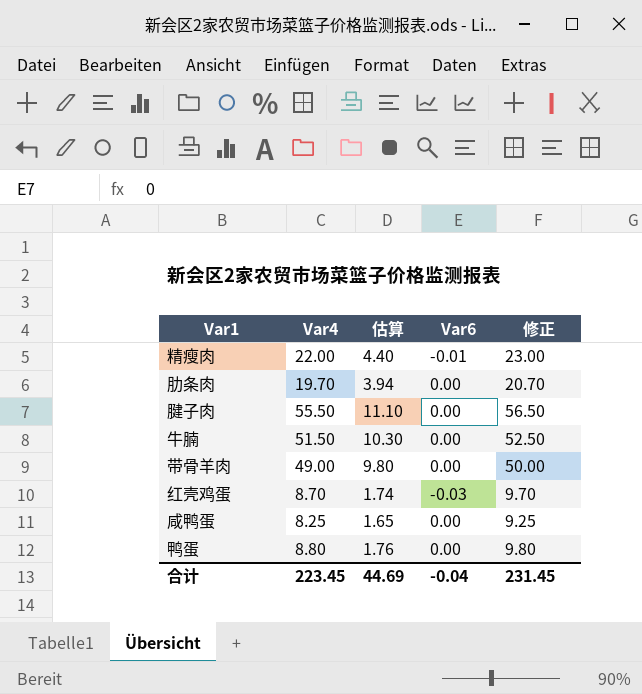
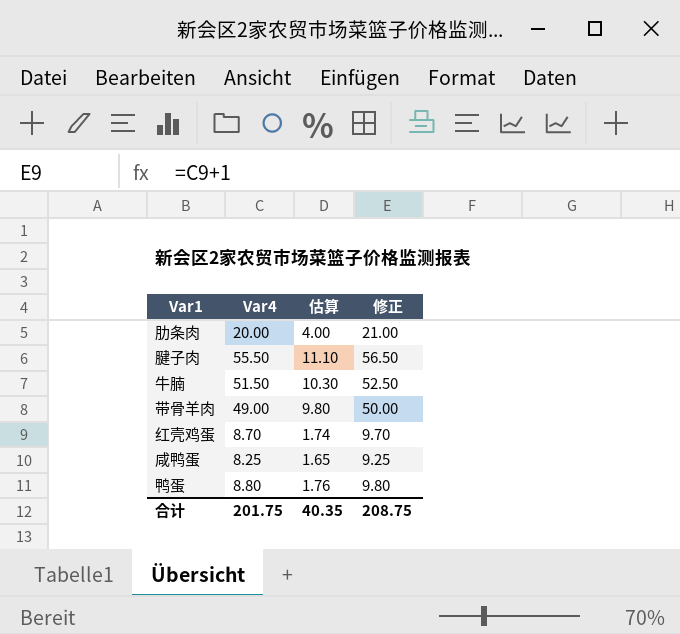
column Var6 | position: 4 -> none
row 精瘦肉: 22.00 | 4.40 | -0.01 | 23.00 -> none
肋条肉 | Var4: 19.70 -> 20.00
肋条肉 | 估算: 3.94 -> 4.00
肋条肉 | 修正: 20.70 -> 21.00
合计 | Var4: 223.45 -> 201.75
合计 | 估算: 44.69 -> 40.35
合计 | 修正: 231.45 -> 208.75

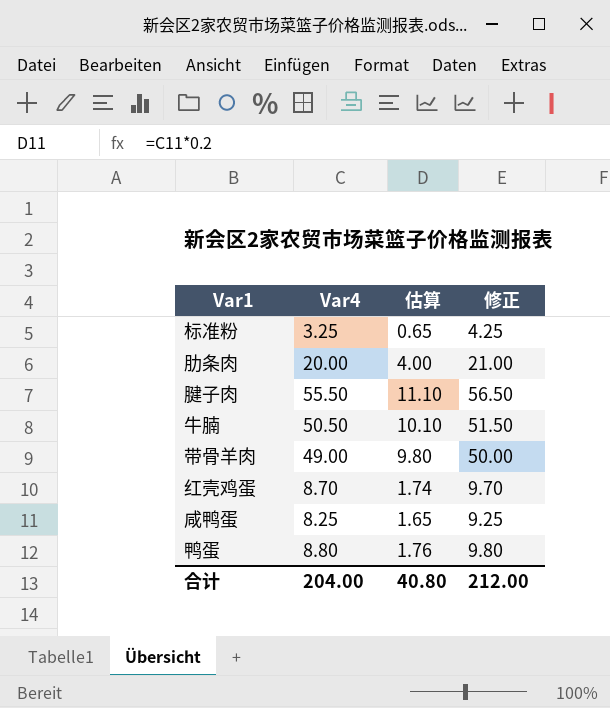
row 标准粉: none -> 3.25 | 0.65 | 4.25
牛腩 | Var4: 51.50 -> 50.50
牛腩 | 估算: 10.30 -> 10.10
牛腩 | 修正: 52.50 -> 51.50
合计 | Var4: 201.75 -> 204.00
合计 | 估算: 40.35 -> 40.80
合计 | 修正: 208.75 -> 212.00

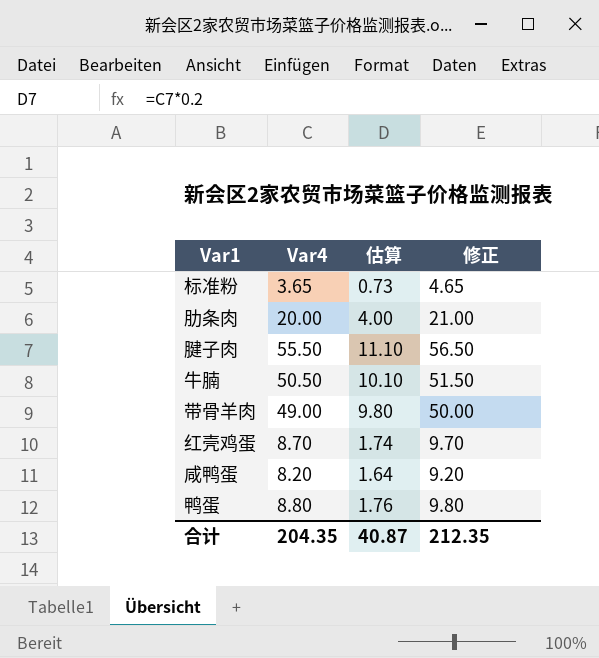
标准粉 | Var4: 3.25 -> 3.65
标准粉 | 估算: 0.65 -> 0.73
标准粉 | 修正: 4.25 -> 4.65
咸鸭蛋 | Var4: 8.25 -> 8.20
咸鸭蛋 | 估算: 1.65 -> 1.64
咸鸭蛋 | 修正: 9.25 -> 9.20
合计 | Var4: 204.00 -> 204.35
合计 | 估算: 40.80 -> 40.87
合计 | 修正: 212.00 -> 212.35

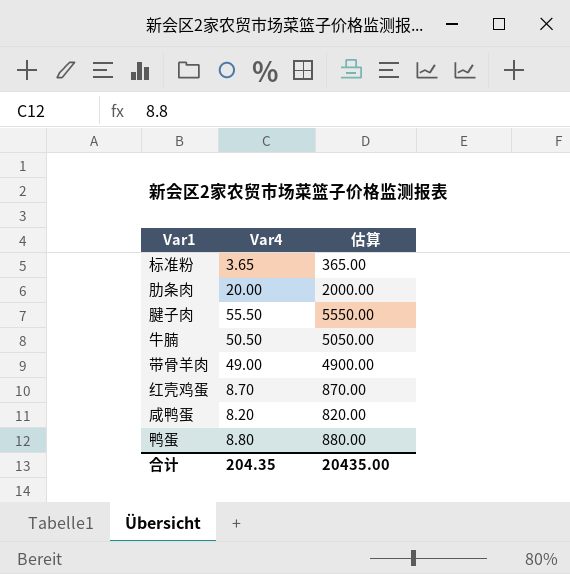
column 修正 | formula: [Var4] + 1 -> none
column 估算 | formula: [Var4] * 0.2 -> [Var4] * 100
合计 | 估算: 40.87 -> 20435.00

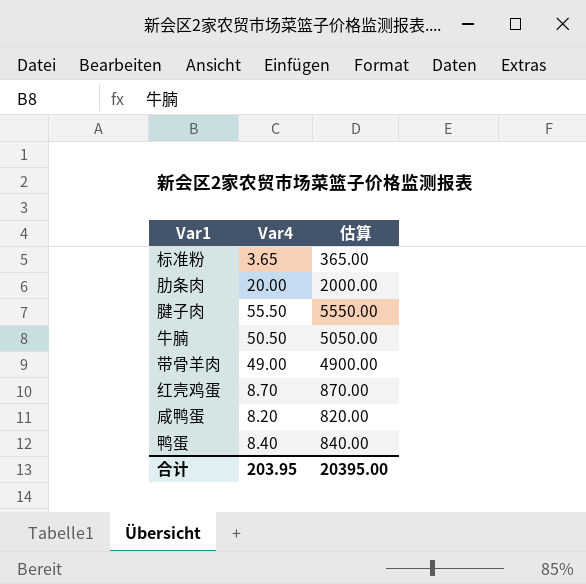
鸭蛋 | Var4: 8.80 -> 8.40
鸭蛋 | 估算: 880.00 -> 840.00
合计 | Var4: 204.35 -> 203.95
合计 | 估算: 20435.00 -> 20395.00

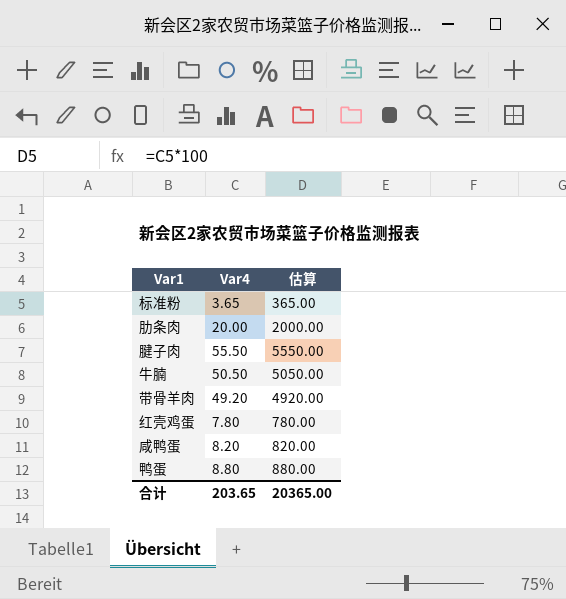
带骨羊肉 | Var4: 49.00 -> 49.20
带骨羊肉 | 估算: 4900.00 -> 4920.00
红壳鸡蛋 | Var4: 8.70 -> 7.80
红壳鸡蛋 | 估算: 870.00 -> 780.00
鸭蛋 | Var4: 8.40 -> 8.80
鸭蛋 | 估算: 840.00 -> 880.00
合计 | Var4: 203.95 -> 203.65
合计 | 估算: 20395.00 -> 20365.00

